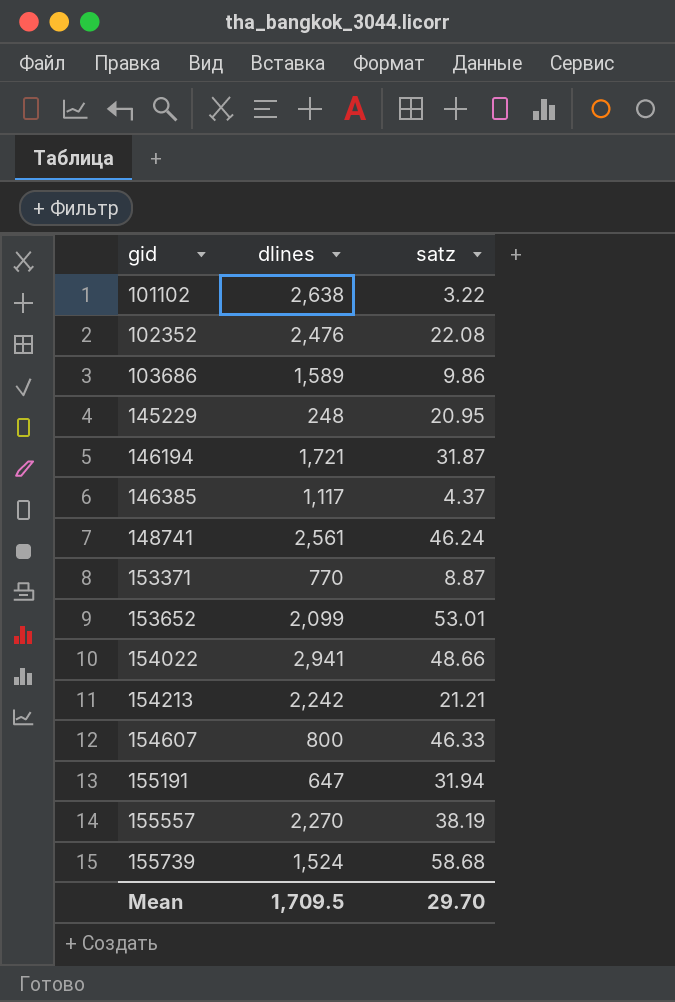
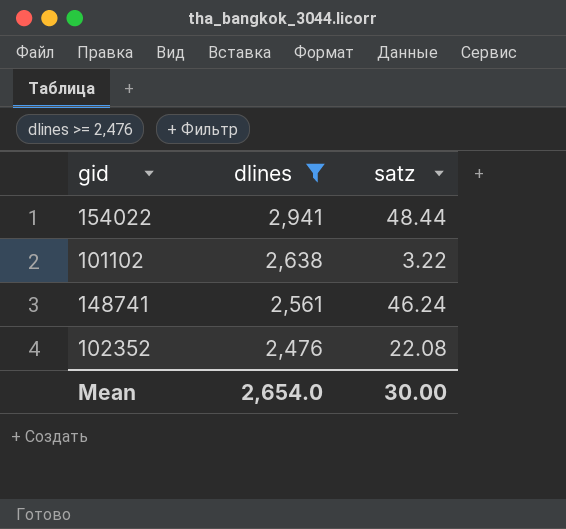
filter: none -> dlines >= 2,476
row order: gid ascending -> dlines descending
154022 | satz: 48.66 -> 48.44
Mean | dlines: 1,709.5 -> 2,654.0
Mean | satz: 29.70 -> 30.00

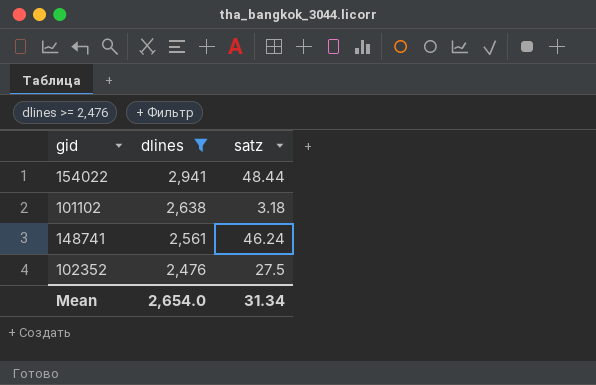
101102 | satz: 3.22 -> 3.18
102352 | satz: 22.08 -> 27.5
Mean | satz: 30.00 -> 31.34

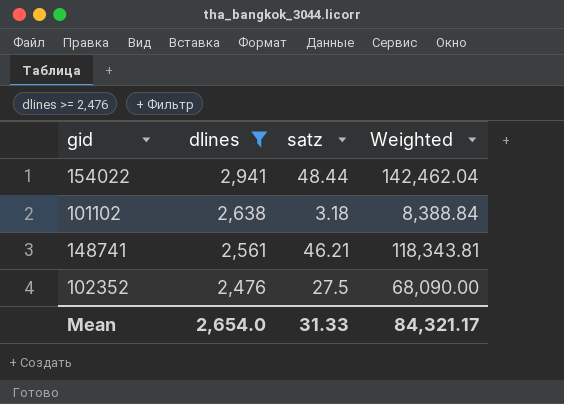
column Weighted | formula: none -> [dlines] * [satz]
148741 | satz: 46.24 -> 46.21
Mean | satz: 31.34 -> 31.33

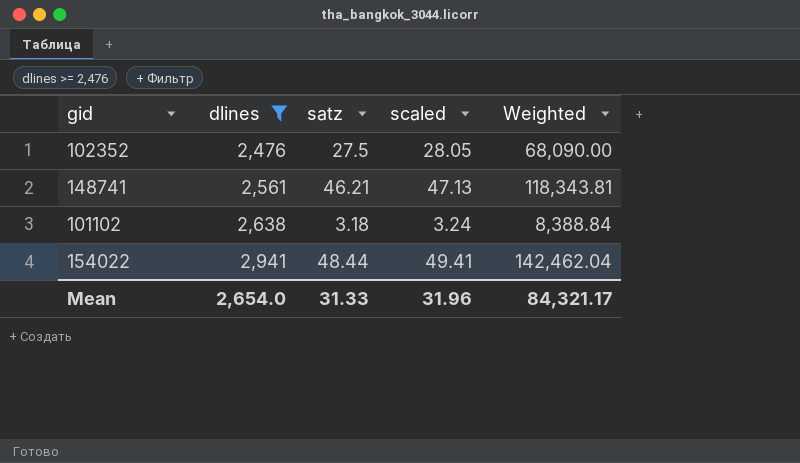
row order: dlines descending -> dlines ascending
column scaled | formula: none -> [satz] * 1.02

